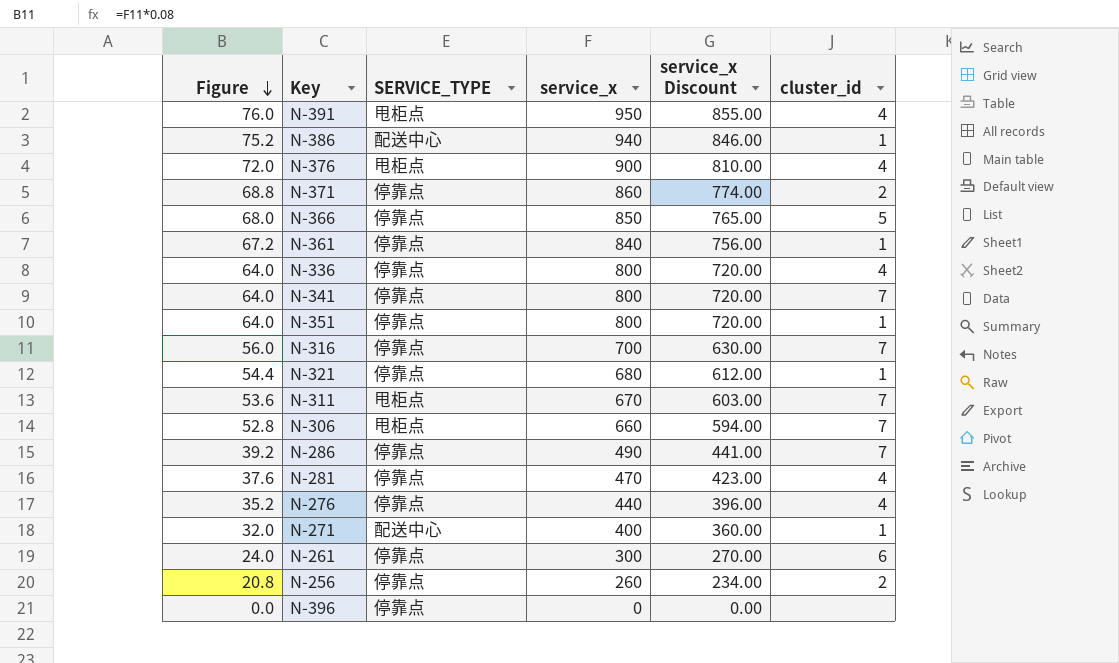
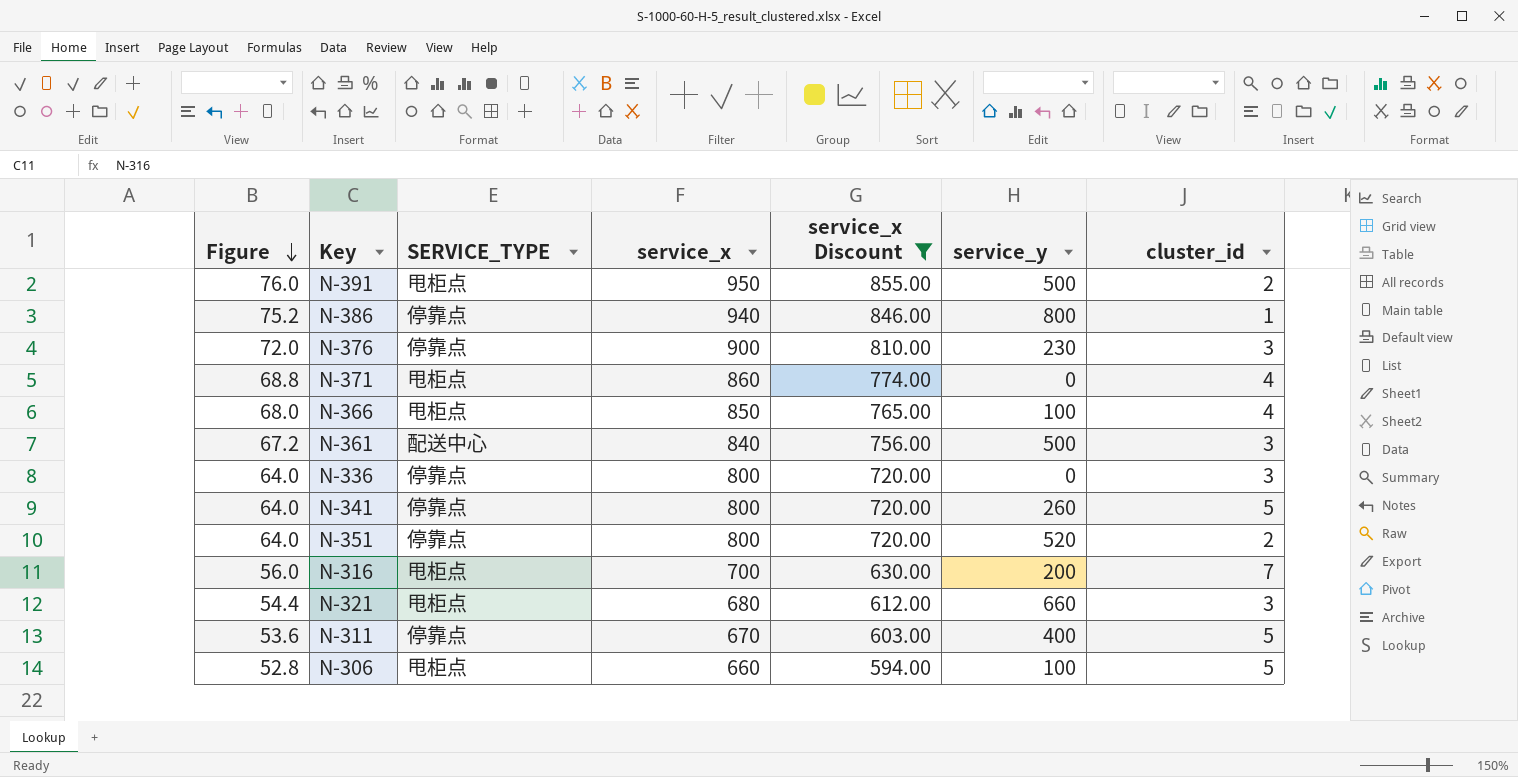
filter: none -> service_x Discount >= 594.00
column service_y | position: none -> 6
N-391 | cluster_id: 4 -> 2
N-386 | SERVICE_TYPE: 配送中心 -> 停靠点
N-376 | SERVICE_TYPE: 甩柜点 -> 停靠点
N-376 | cluster_id: 4 -> 3
N-371 | SERVICE_TYPE: 停靠点 -> 甩柜点
N-371 | cluster_id: 2 -> 4
N-366 | SERVICE_TYPE: 停靠点 -> 甩柜点
N-366 | cluster_id: 5 -> 4
N-361 | SERVICE_TYPE: 停靠点 -> 配送中心
N-361 | cluster_id: 1 -> 3
N-336 | cluster_id: 4 -> 3
N-341 | cluster_id: 7 -> 5
N-351 | cluster_id: 1 -> 2
N-316 | SERVICE_TYPE: 停靠点 -> 甩柜点
N-321 | SERVICE_TYPE: 停靠点 -> 甩柜点
N-321 | cluster_id: 1 -> 3
N-311 | SERVICE_TYPE: 甩柜点 -> 停靠点
N-311 | cluster_id: 7 -> 5
N-306 | cluster_id: 7 -> 5

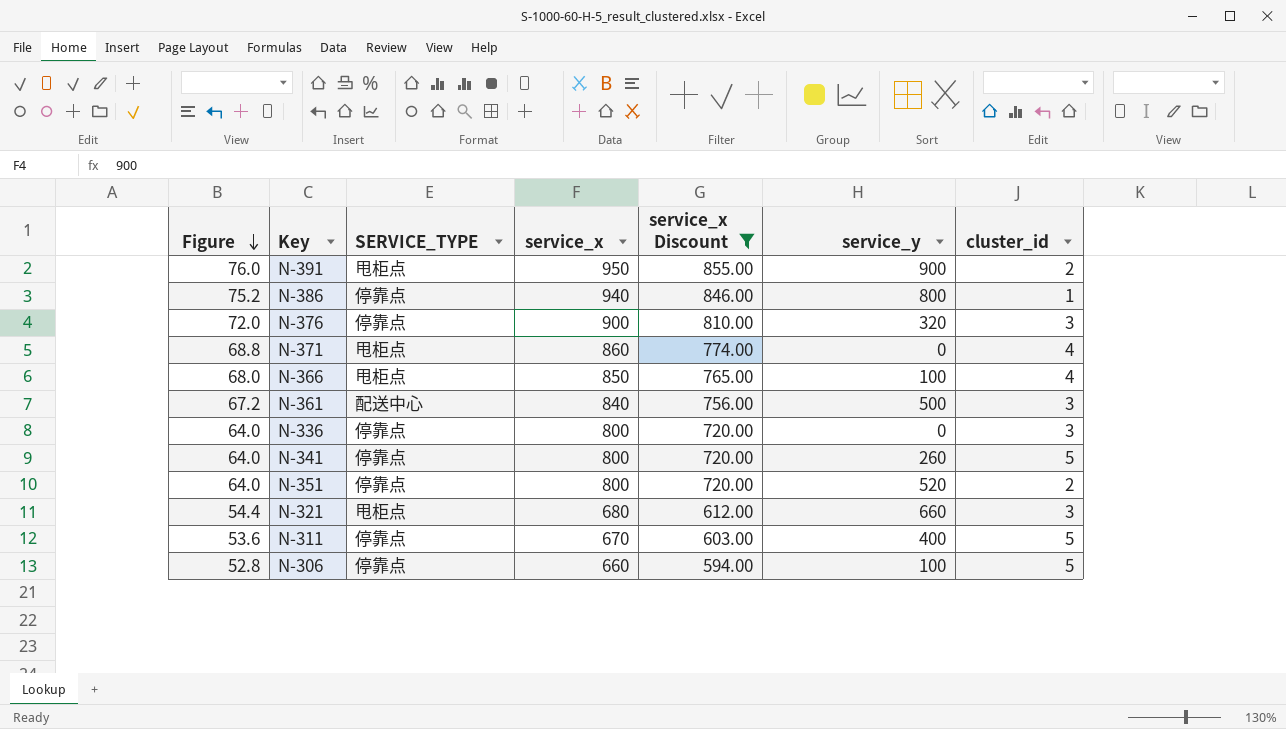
row N-316: 56.0 | 甩柜点 | 700 | 630.00 | 200 | 7 -> none
N-391 | service_y: 500 -> 900
N-376 | service_y: 230 -> 320
N-306 | SERVICE_TYPE: 甩柜点 -> 停靠点

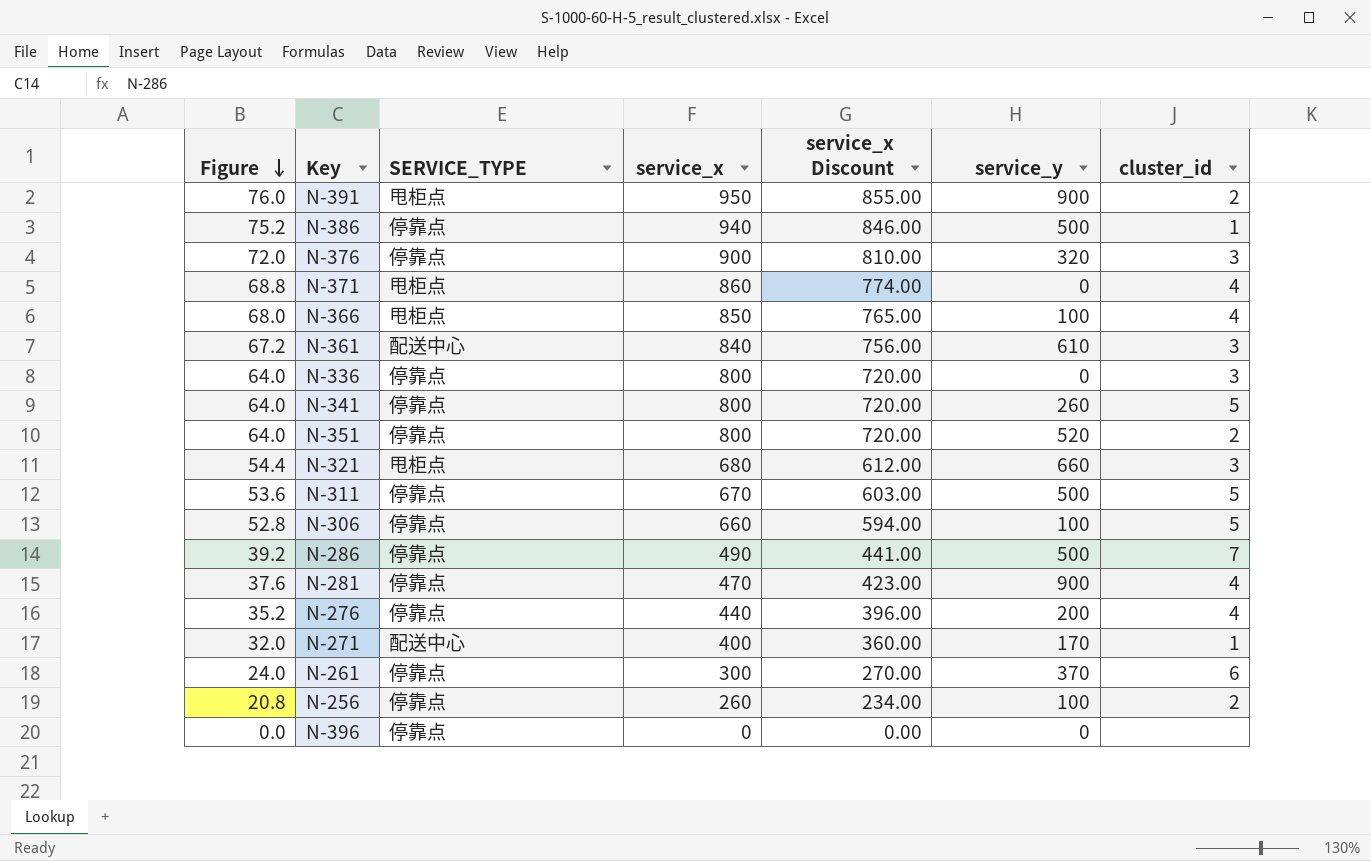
filter: service_x Discount >= 594.00 -> none
N-386 | service_y: 800 -> 500
N-361 | service_y: 500 -> 610
N-311 | service_y: 400 -> 500

